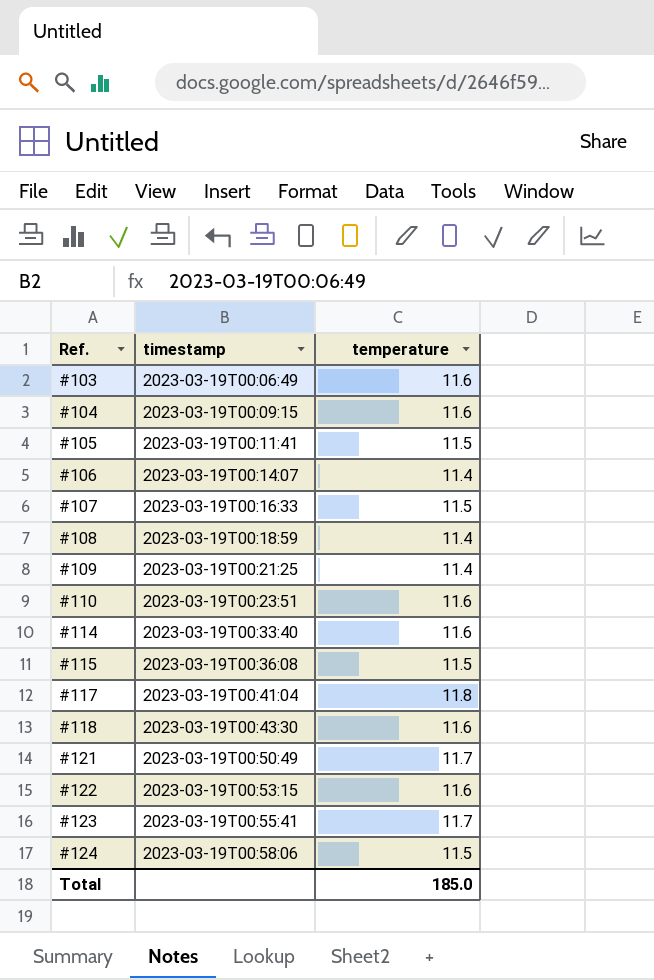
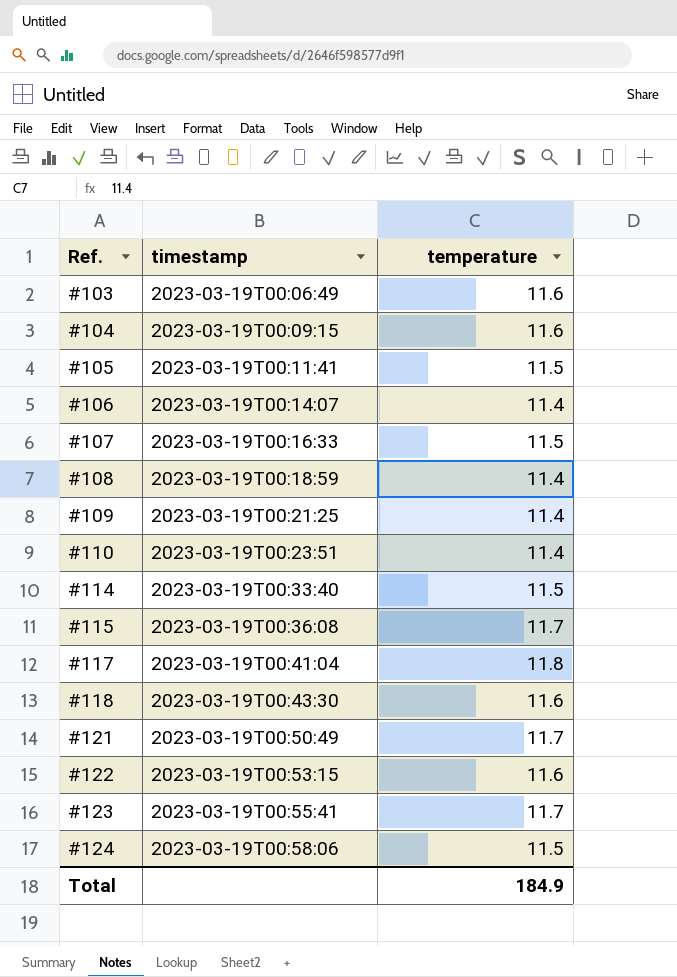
#110 | temperature: 11.6 -> 11.4
#114 | temperature: 11.6 -> 11.5
#115 | temperature: 11.5 -> 11.7
Total | temperature: 185.0 -> 184.9

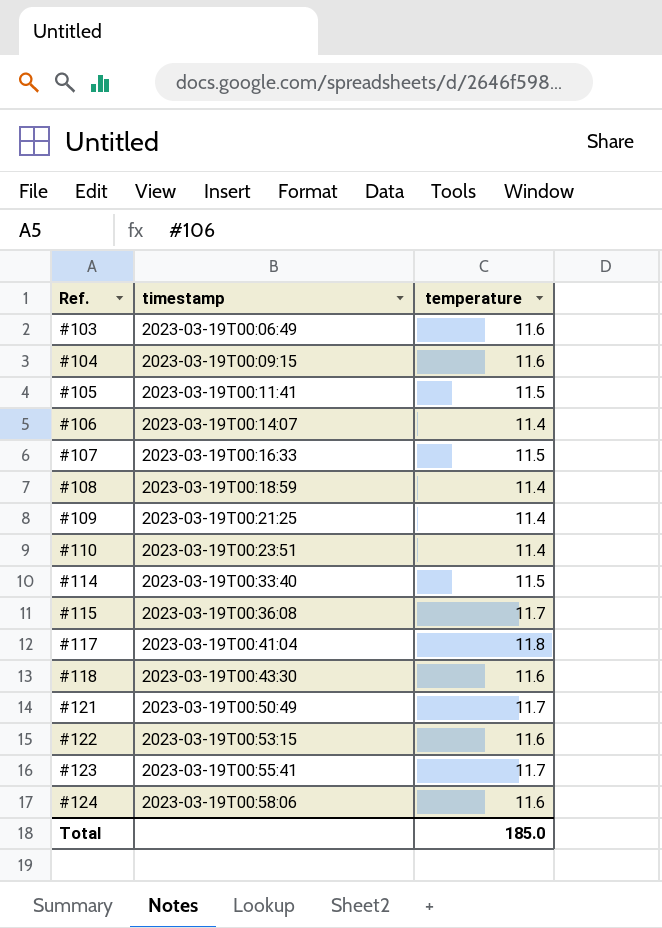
#124 | temperature: 11.5 -> 11.6
Total | temperature: 184.9 -> 185.0

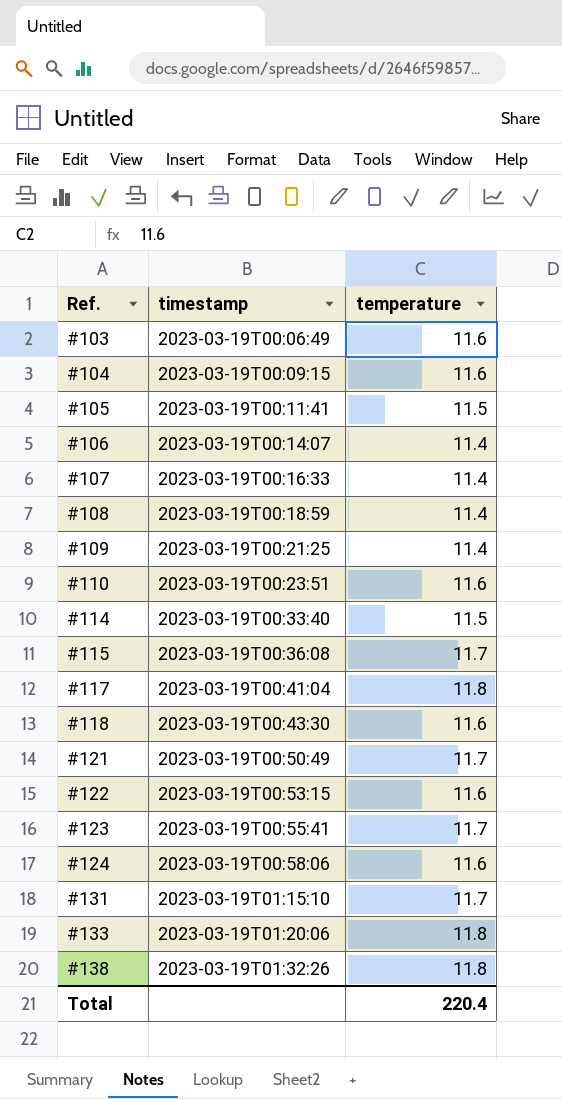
#107 | temperature: 11.5 -> 11.4
#110 | temperature: 11.4 -> 11.6
row #131: none -> 2023-03-19T01:15:10 | 11.7
row #133: none -> 2023-03-19T01:20:06 | 11.8
row #138: none -> 2023-03-19T01:32:26 | 11.8
Total | temperature: 185.0 -> 220.4

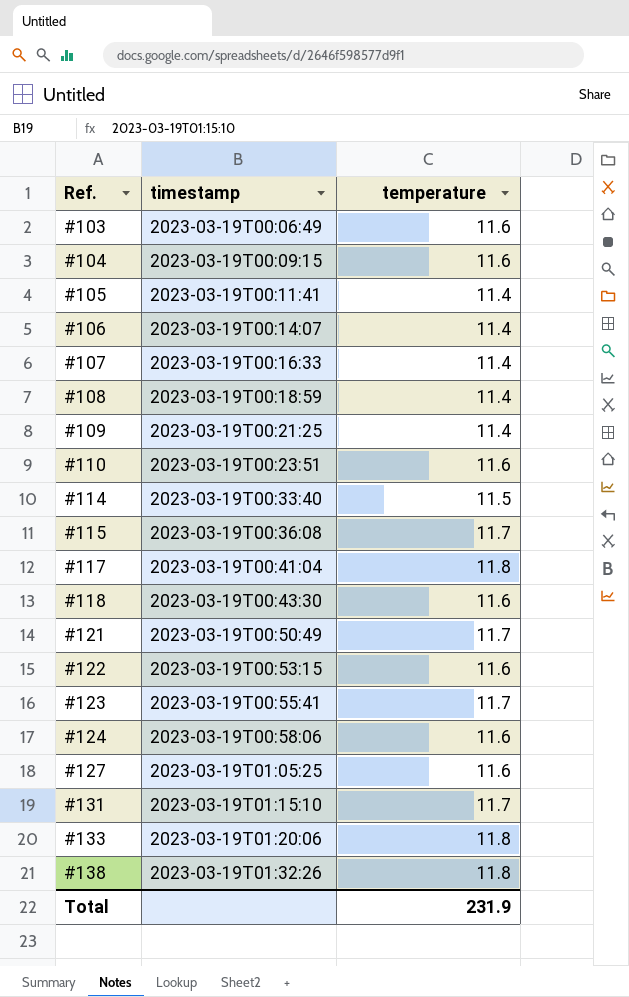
#105 | temperature: 11.5 -> 11.4
row #127: none -> 2023-03-19T01:05:25 | 11.6
Total | temperature: 220.4 -> 231.9

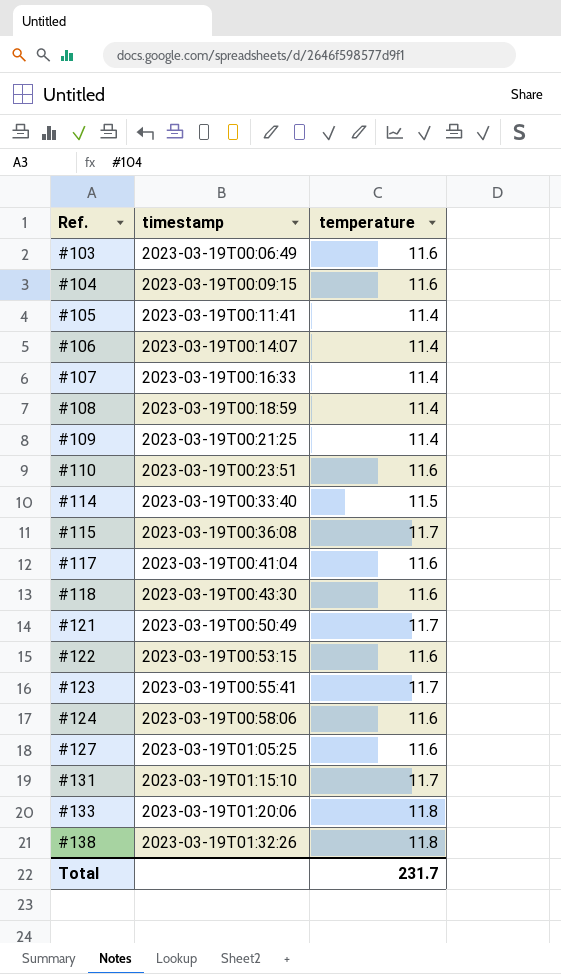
#117 | temperature: 11.8 -> 11.6
Total | temperature: 231.9 -> 231.7

